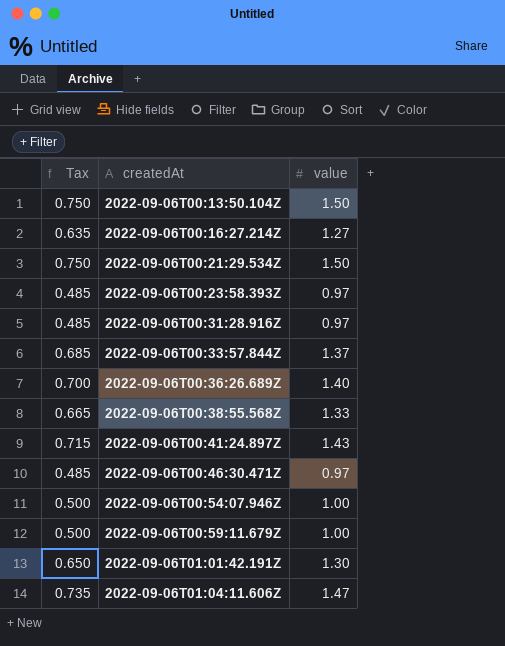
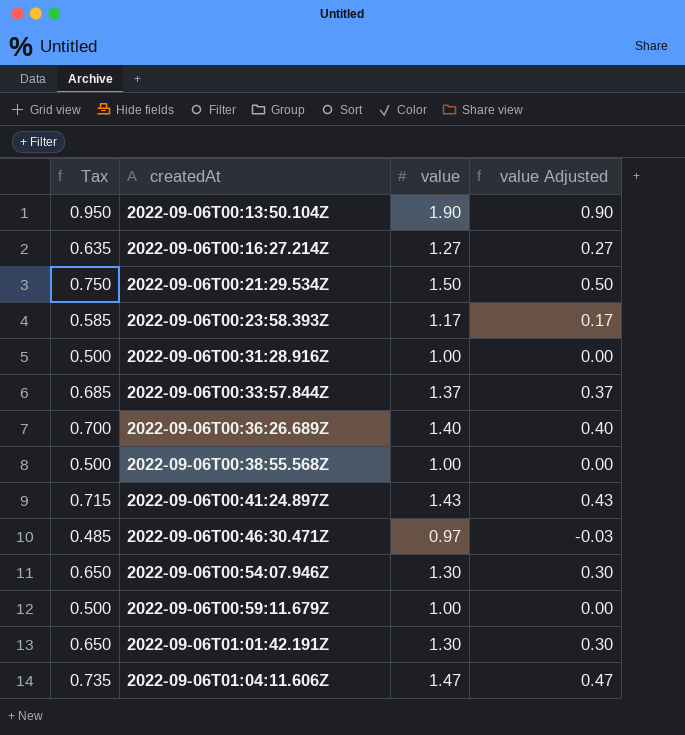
column value Adjusted | formula: none -> [value] - 1
2022-09-06T00:13:50.104Z | Tax: 0.750 -> 0.950
2022-09-06T00:13:50.104Z | value: 1.50 -> 1.90
2022-09-06T00:23:58.393Z | Tax: 0.485 -> 0.585
2022-09-06T00:23:58.393Z | value: 0.97 -> 1.17
2022-09-06T00:31:28.916Z | Tax: 0.485 -> 0.500
2022-09-06T00:31:28.916Z | value: 0.97 -> 1.00
2022-09-06T00:38:55.568Z | Tax: 0.665 -> 0.500
2022-09-06T00:38:55.568Z | value: 1.33 -> 1.00
2022-09-06T00:54:07.946Z | Tax: 0.500 -> 0.650
2022-09-06T00:54:07.946Z | value: 1.00 -> 1.30

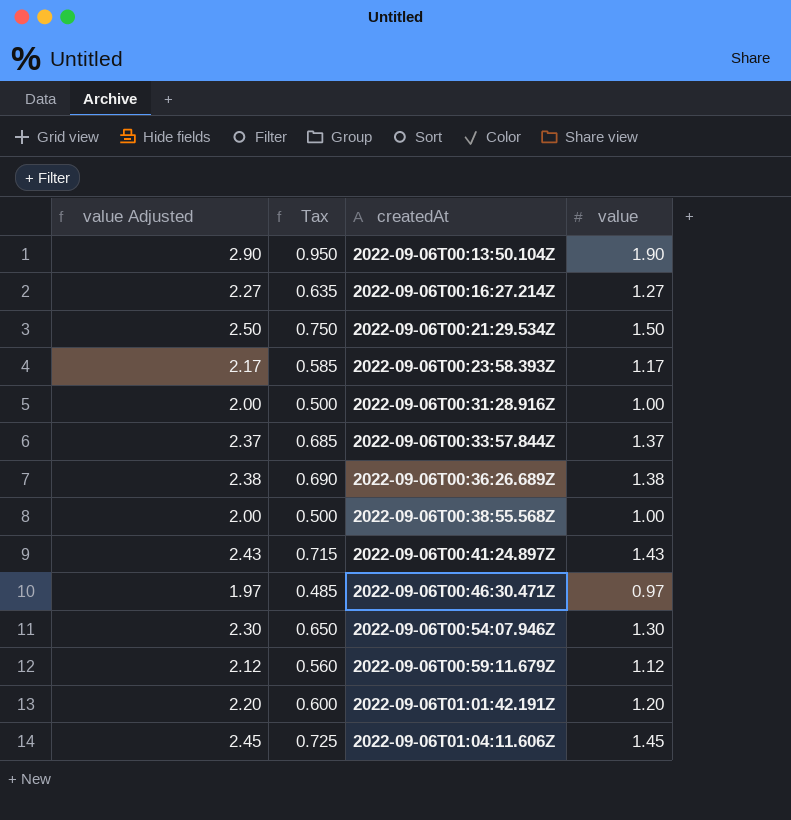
column value Adjusted | formula: [value] - 1 -> [value] + 1
column value Adjusted | position: 4 -> 1
2022-09-06T00:36:26.689Z | Tax: 0.700 -> 0.690
2022-09-06T00:36:26.689Z | value: 1.40 -> 1.38
2022-09-06T00:59:11.679Z | Tax: 0.500 -> 0.560
2022-09-06T00:59:11.679Z | value: 1.00 -> 1.12
2022-09-06T01:01:42.191Z | Tax: 0.650 -> 0.600
2022-09-06T01:01:42.191Z | value: 1.30 -> 1.20
2022-09-06T01:04:11.606Z | Tax: 0.735 -> 0.725
2022-09-06T01:04:11.606Z | value: 1.47 -> 1.45

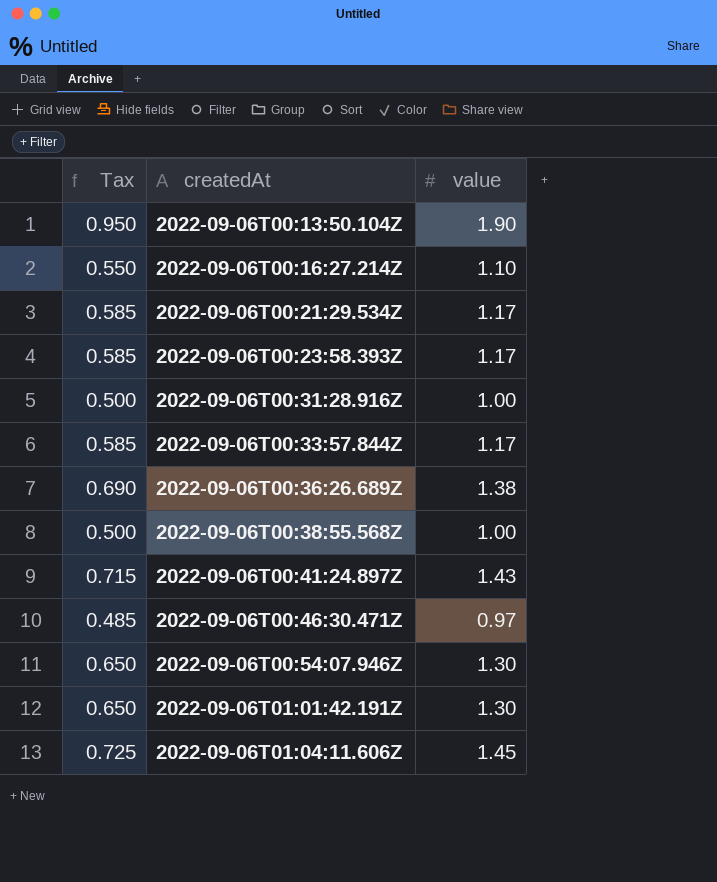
column value Adjusted | formula: [value] + 1 -> none
row 2022-09-06T00:59:11.679Z: 2.12 | 0.560 | 1.12 -> none
2022-09-06T00:16:27.214Z | Tax: 0.635 -> 0.550
2022-09-06T00:16:27.214Z | value: 1.27 -> 1.10
2022-09-06T00:21:29.534Z | Tax: 0.750 -> 0.585
2022-09-06T00:21:29.534Z | value: 1.50 -> 1.17
2022-09-06T00:33:57.844Z | Tax: 0.685 -> 0.585
2022-09-06T00:33:57.844Z | value: 1.37 -> 1.17
2022-09-06T01:01:42.191Z | Tax: 0.600 -> 0.650
2022-09-06T01:01:42.191Z | value: 1.20 -> 1.30

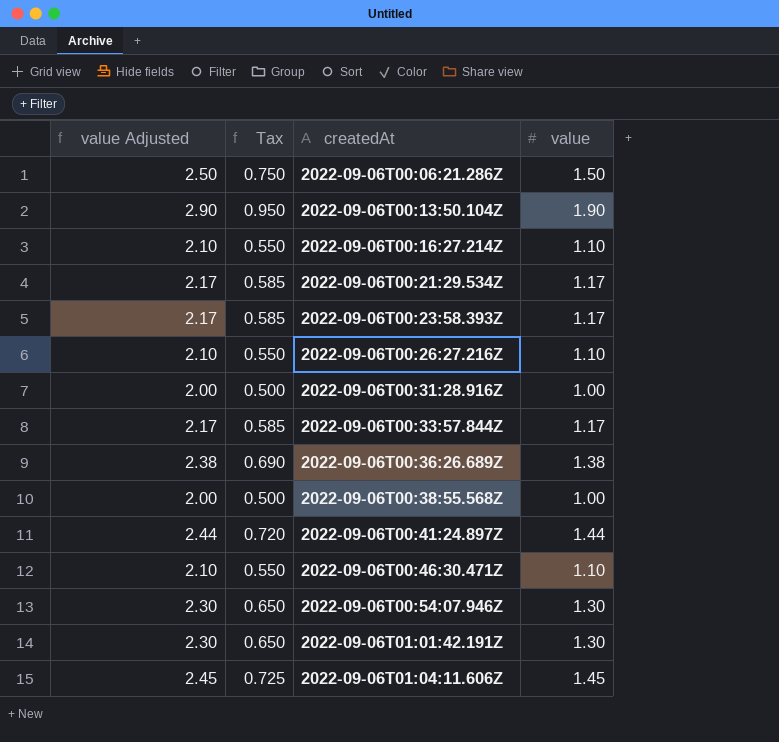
column value Adjusted | formula: none -> [value] + 1
row 2022-09-06T00:06:21.286Z: none -> 2.50 | 0.750 | 1.50
row 2022-09-06T00:26:27.216Z: none -> 2.10 | 0.550 | 1.10
2022-09-06T00:41:24.897Z | Tax: 0.715 -> 0.720
2022-09-06T00:41:24.897Z | value: 1.43 -> 1.44
2022-09-06T00:46:30.471Z | Tax: 0.485 -> 0.550
2022-09-06T00:46:30.471Z | value: 0.97 -> 1.10

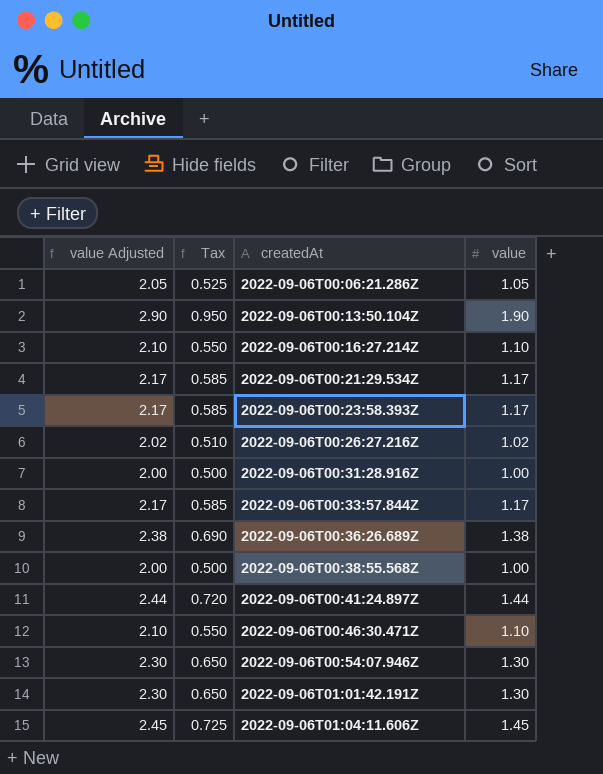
2022-09-06T00:06:21.286Z | value Adjusted: 2.50 -> 2.05
2022-09-06T00:06:21.286Z | Tax: 0.750 -> 0.525
2022-09-06T00:06:21.286Z | value: 1.50 -> 1.05
2022-09-06T00:26:27.216Z | value Adjusted: 2.10 -> 2.02
2022-09-06T00:26:27.216Z | Tax: 0.550 -> 0.510
2022-09-06T00:26:27.216Z | value: 1.10 -> 1.02

